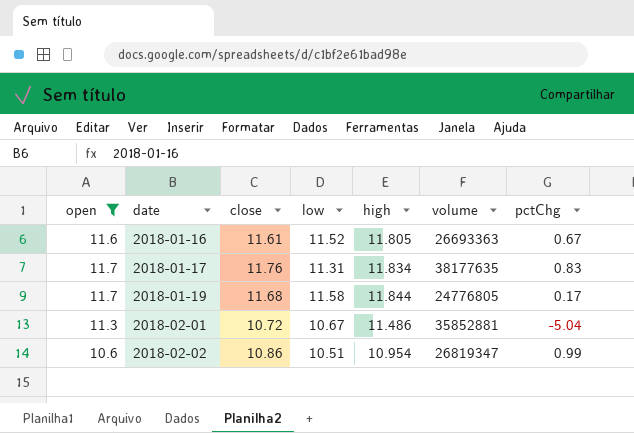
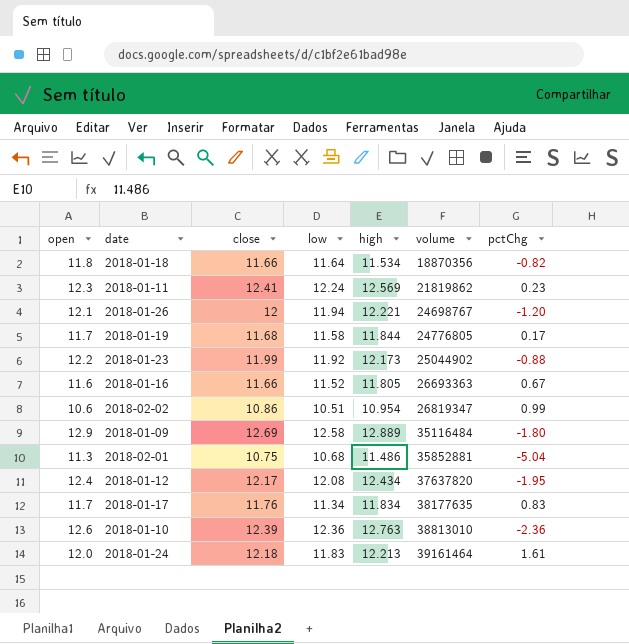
filter: open <= 11.7 -> none
row order: date ascending -> volume ascending
2018-01-16 | close: 11.61 -> 11.66
2018-02-01 | close: 10.72 -> 10.75
2018-02-01 | low: 10.67 -> 10.68
2018-01-17 | low: 11.31 -> 11.34

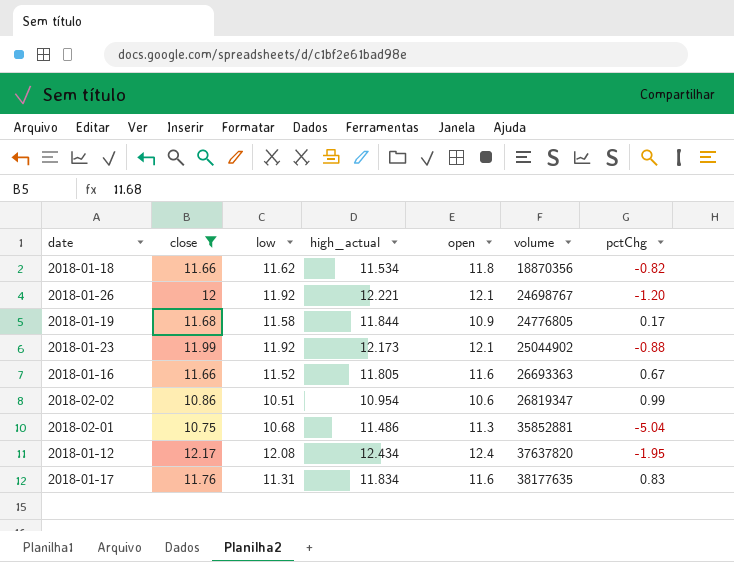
filter: none -> close <= 12.17
column name: high -> high_actual
column open | position: 1 -> 5
2018-01-18 | low: 11.64 -> 11.62
2018-01-26 | low: 11.94 -> 11.92
2018-01-19 | open: 11.7 -> 10.9
2018-01-23 | open: 12.2 -> 12.1
2018-01-17 | low: 11.34 -> 11.31
2018-01-17 | open: 11.7 -> 11.6

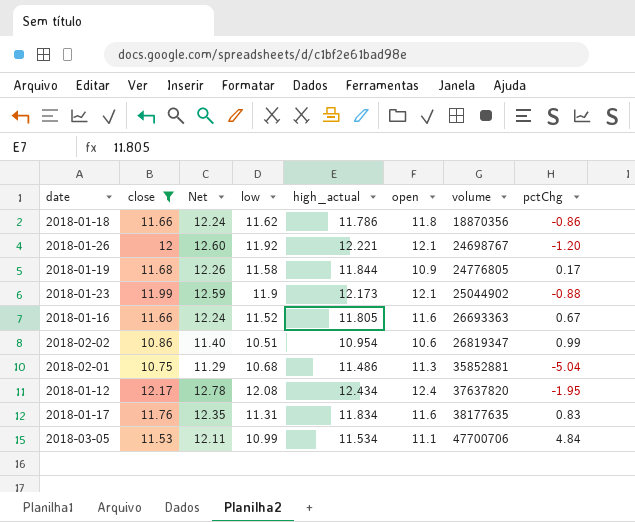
column Net | formula: none -> [close] * 1.05
2018-01-18 | high_actual: 11.534 -> 11.786
2018-01-18 | pctChg: -0.82 -> -0.86
2018-01-23 | low: 11.92 -> 11.9
row 2018-03-05: none -> 11.53 | 12.11 | 10.99 | 11.534 | 11.1 | 47700706 | 4.84

